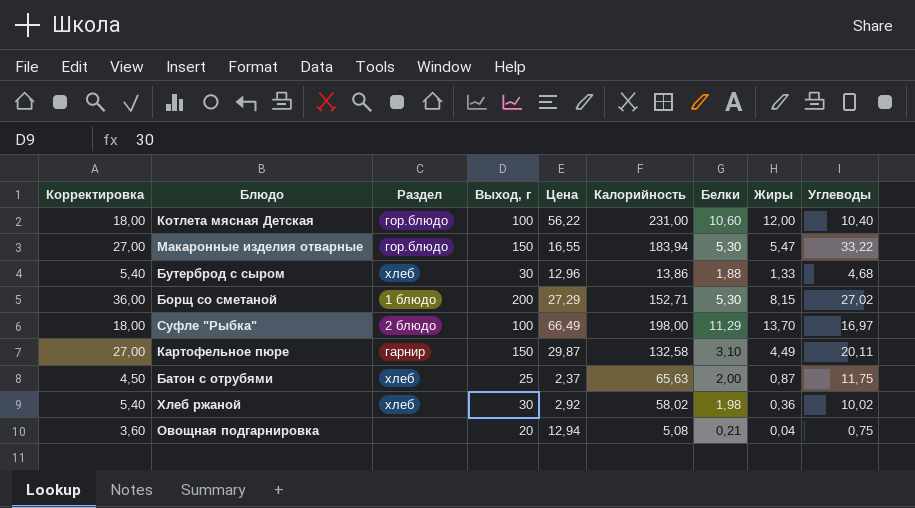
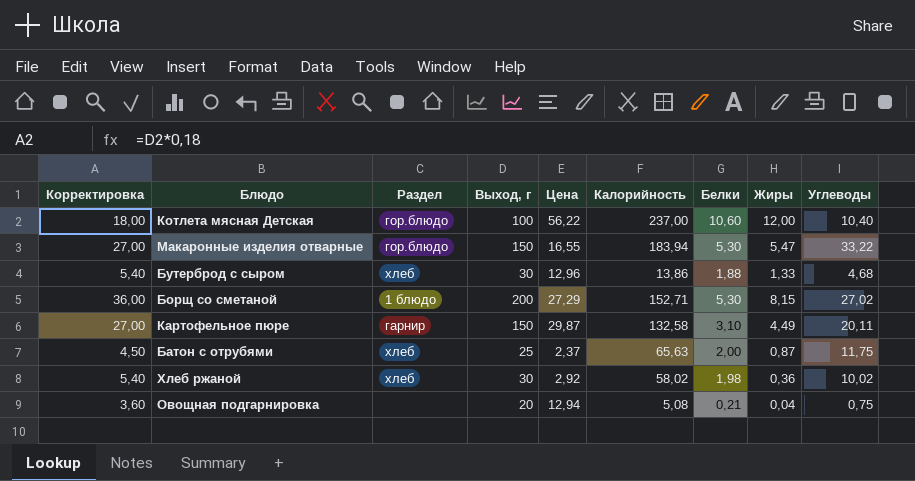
row Суфле "Рыбка": 18,00 | 2 блюдо | 100 | 66,49 | 198,00 | 11,29 | 13,70 | 16,97 -> none
Котлета мясная Детская | Калорийность: 231,00 -> 237,00

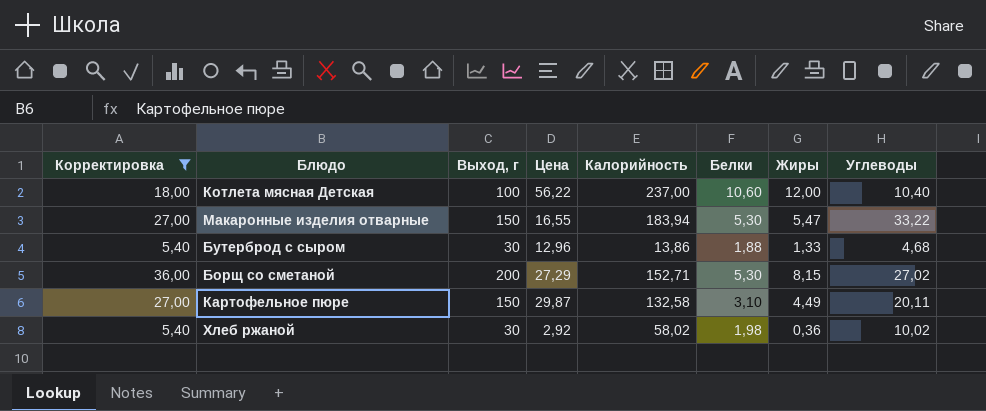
filter: none -> Корректировка >= 5,40
column Раздел | position: 3 -> none

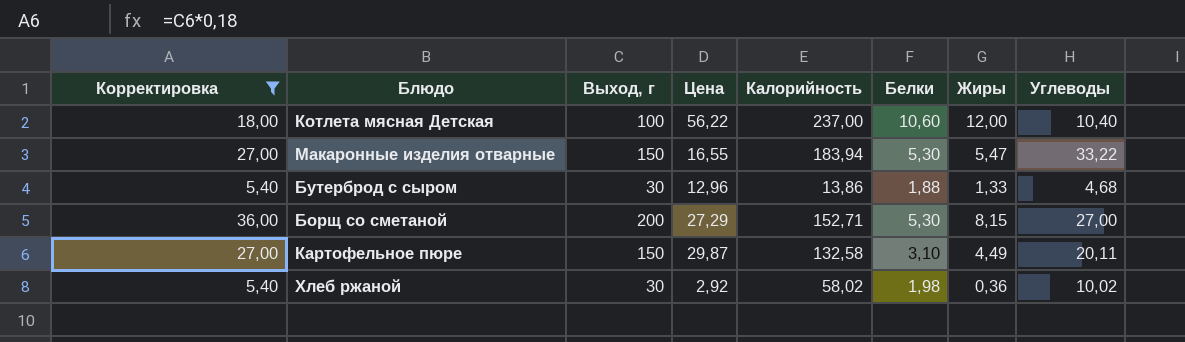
Борщ со сметаной | Углеводы: 27,02 -> 27,00

